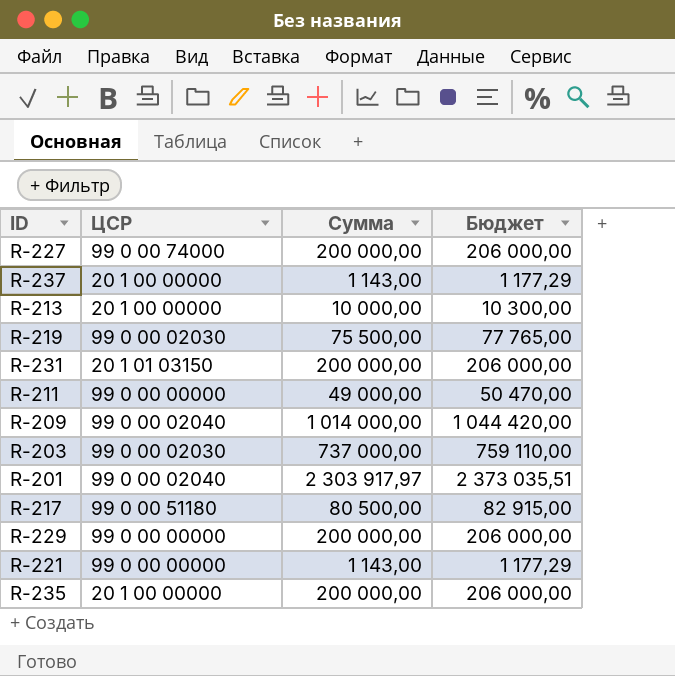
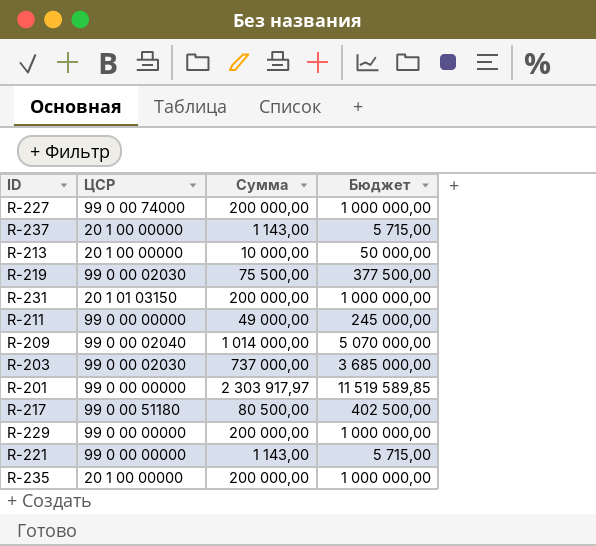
column Бюджет | formula: [Сумма] * 1,03 -> [Сумма] * 5
R-201 | ЦСР: 99 0 00 02040 -> 99 0 00 00000

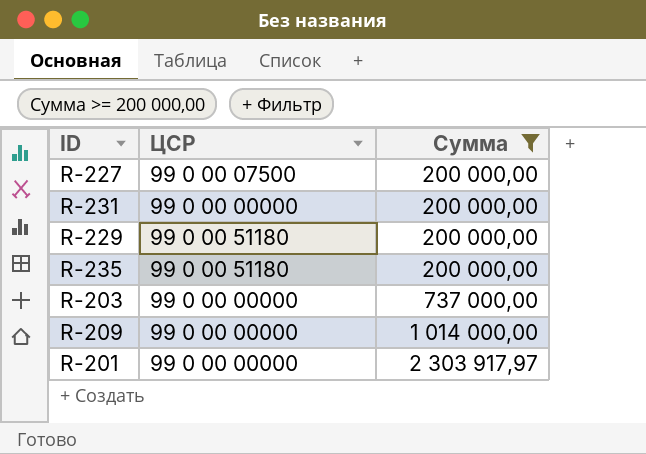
filter: none -> Сумма >= 200 000,00
row order: none -> Сумма ascending
column Бюджет | formula: [Сумма] * 5 -> none
R-227 | ЦСР: 99 0 00 74000 -> 99 0 00 07500
R-231 | ЦСР: 20 1 01 03150 -> 99 0 00 00000
R-229 | ЦСР: 99 0 00 00000 -> 99 0 00 51180
R-235 | ЦСР: 20 1 00 00000 -> 99 0 00 51180
R-203 | ЦСР: 99 0 00 02030 -> 99 0 00 00000
R-209 | ЦСР: 99 0 00 02040 -> 99 0 00 00000

